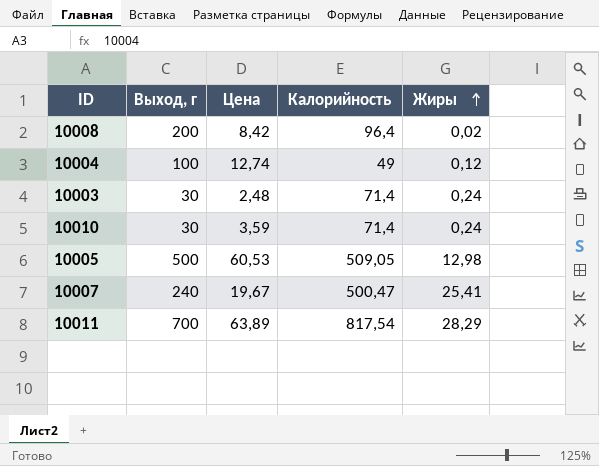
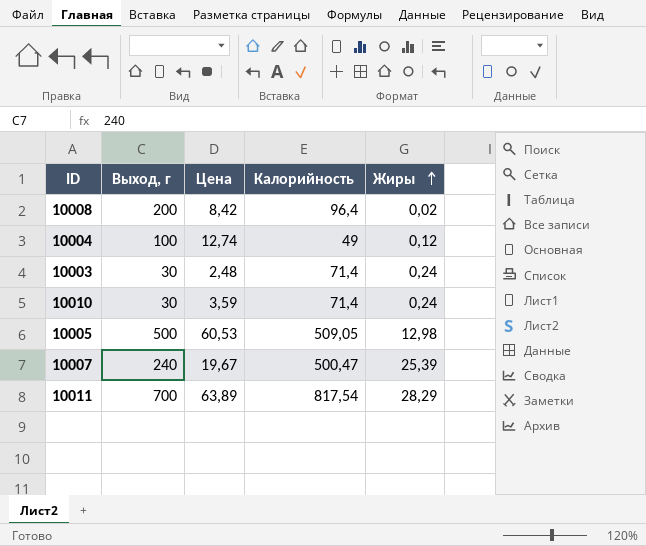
10007 | Жиры: 25,41 -> 25,39

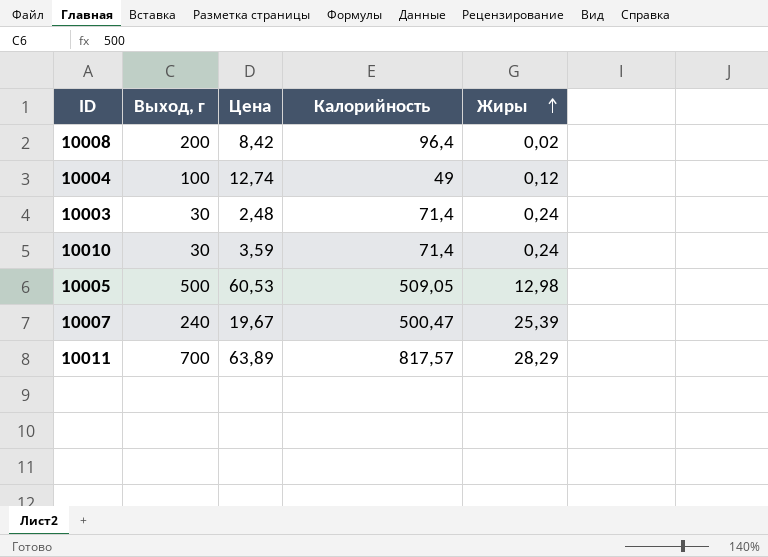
10011 | Калорийность: 817,54 -> 817,57

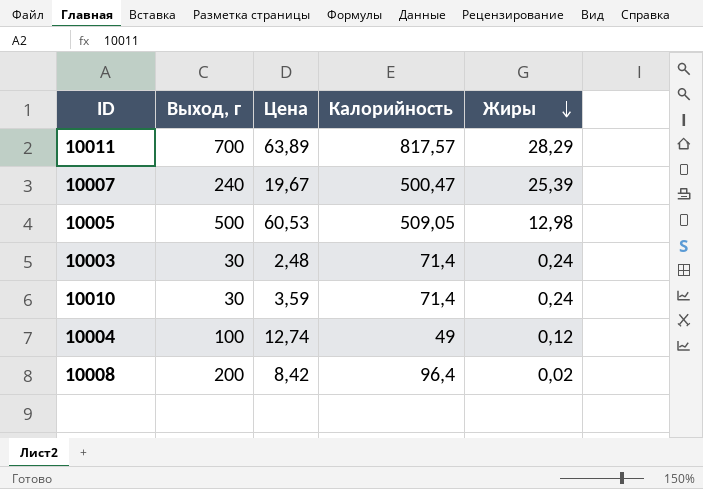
row order: Жиры ascending -> Жиры descending

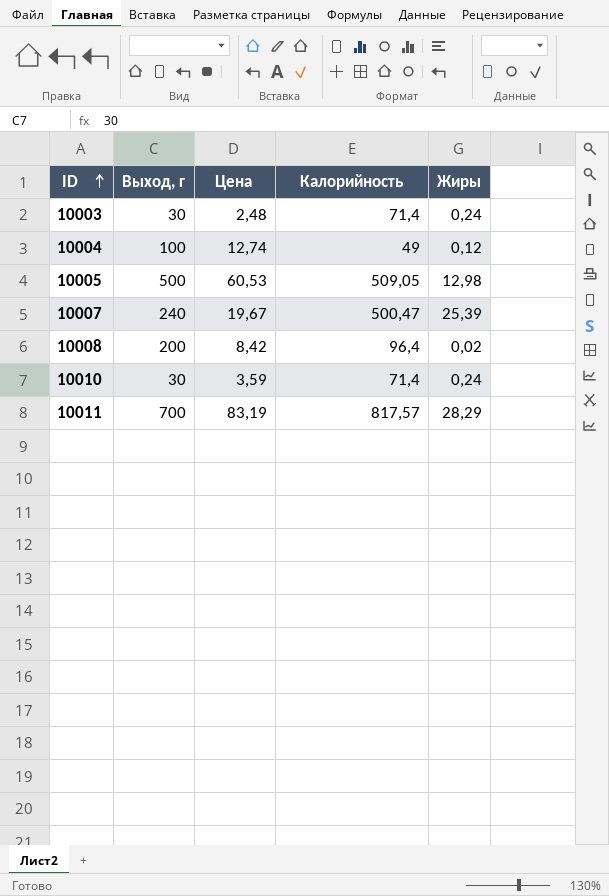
row order: Жиры descending -> ID ascending
10011 | Цена: 63,89 -> 83,19

